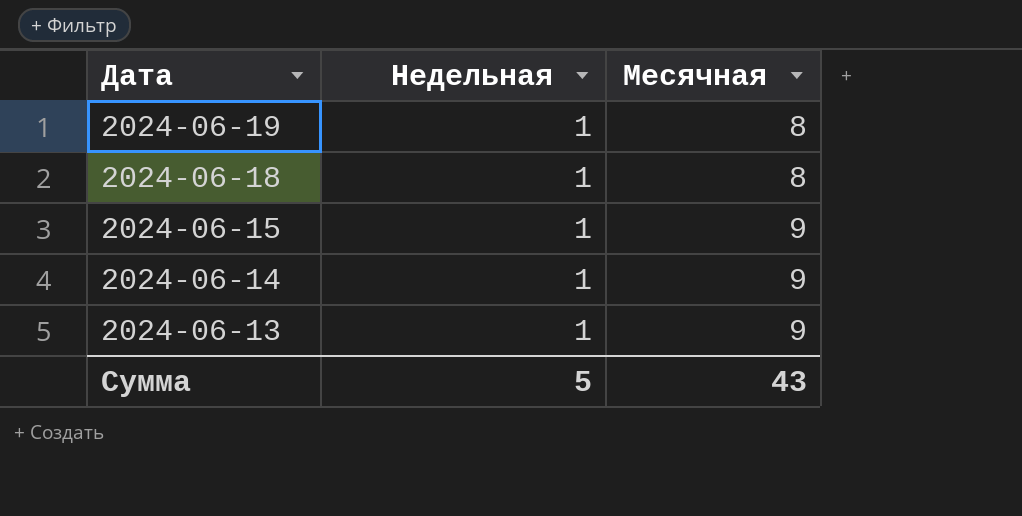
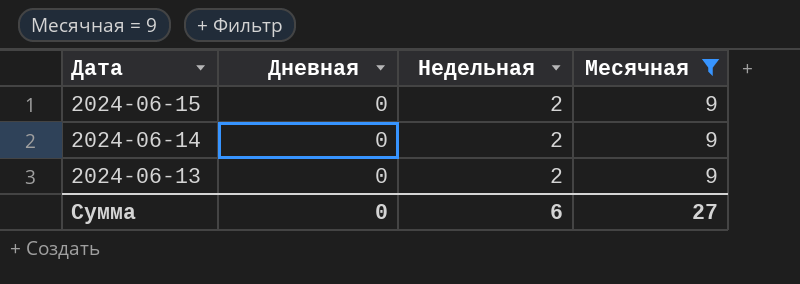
filter: none -> Месячная = 9
column Дневная | position: none -> 2
2024-06-15 | Недельная: 1 -> 2
2024-06-14 | Недельная: 1 -> 2
2024-06-13 | Недельная: 1 -> 2
Сумма | Недельная: 5 -> 6
Сумма | Месячная: 43 -> 27

